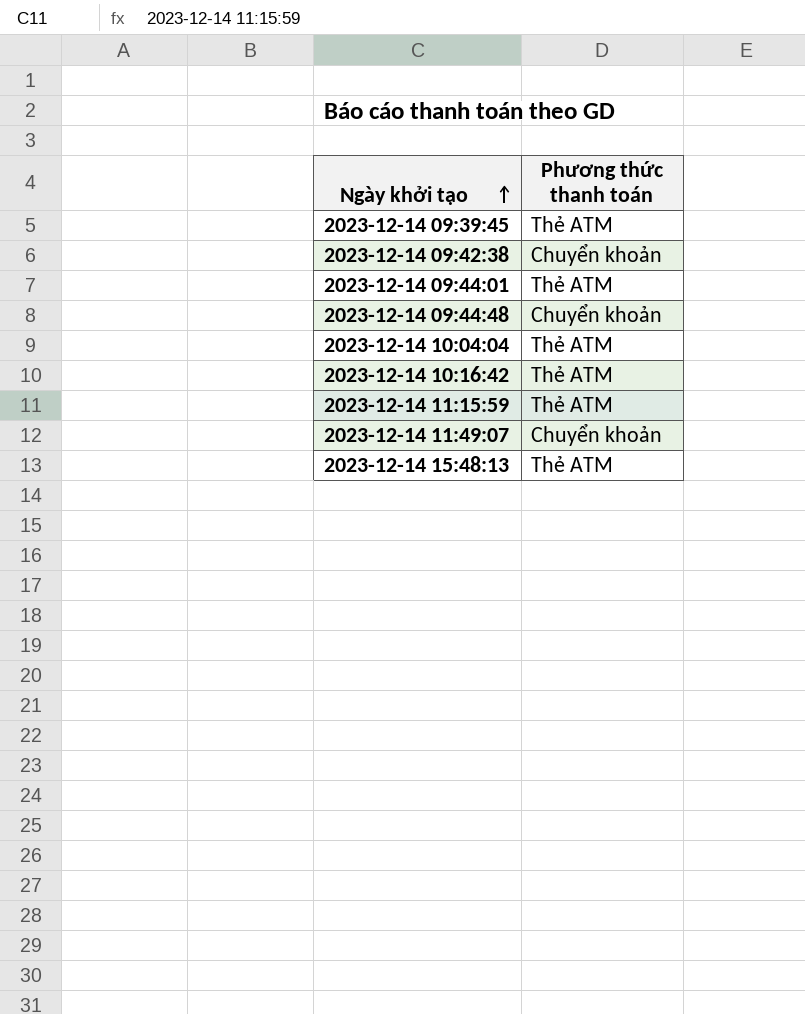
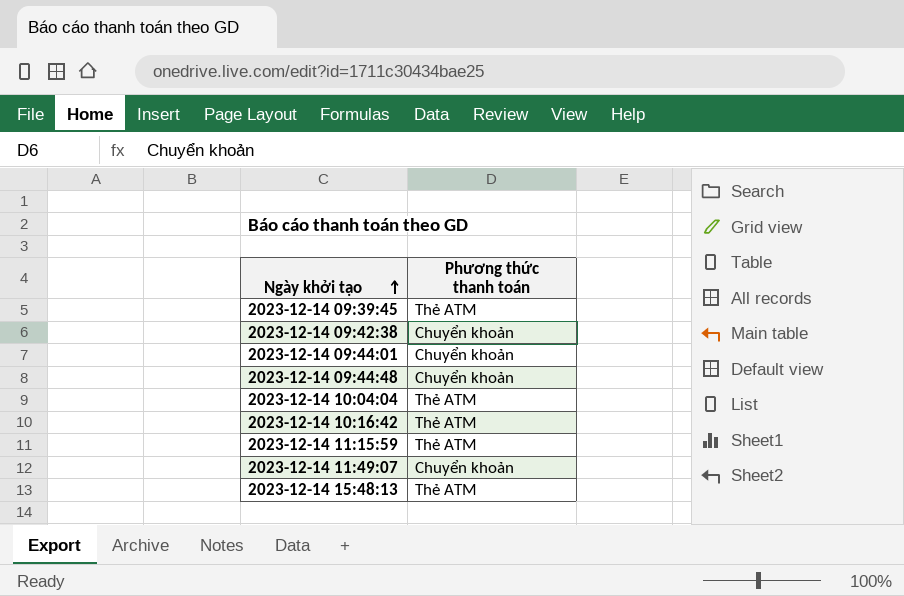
2023-12-14 09:44:01 | Phương thức thanh toán: Thẻ ATM -> Chuyển khoản

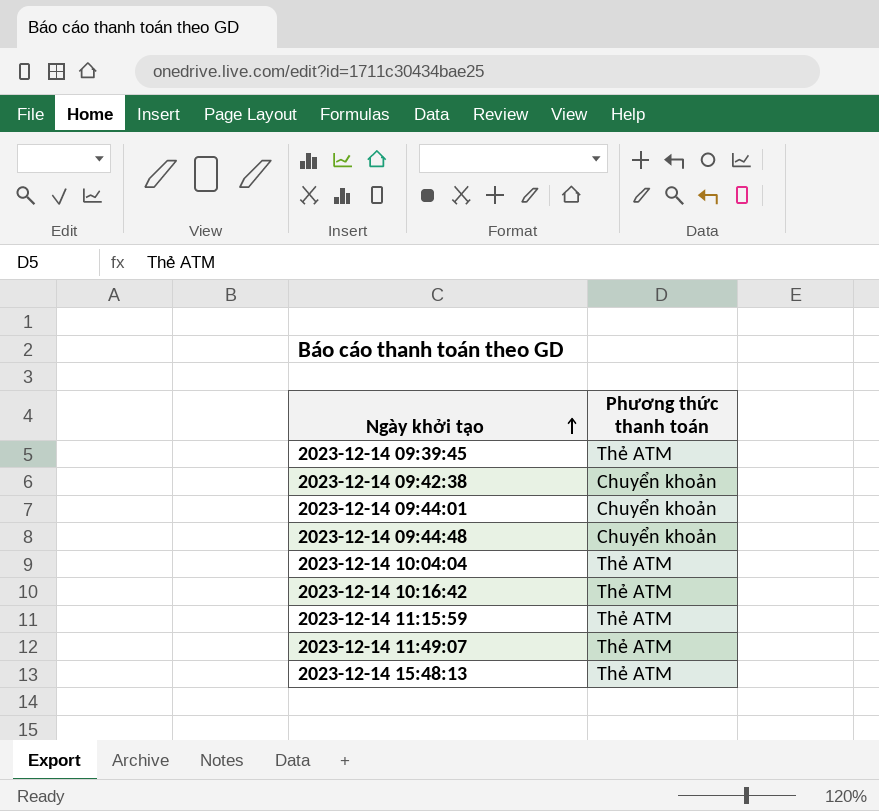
2023-12-14 11:49:07 | Phương thức thanh toán: Chuyển khoản -> Thẻ ATM

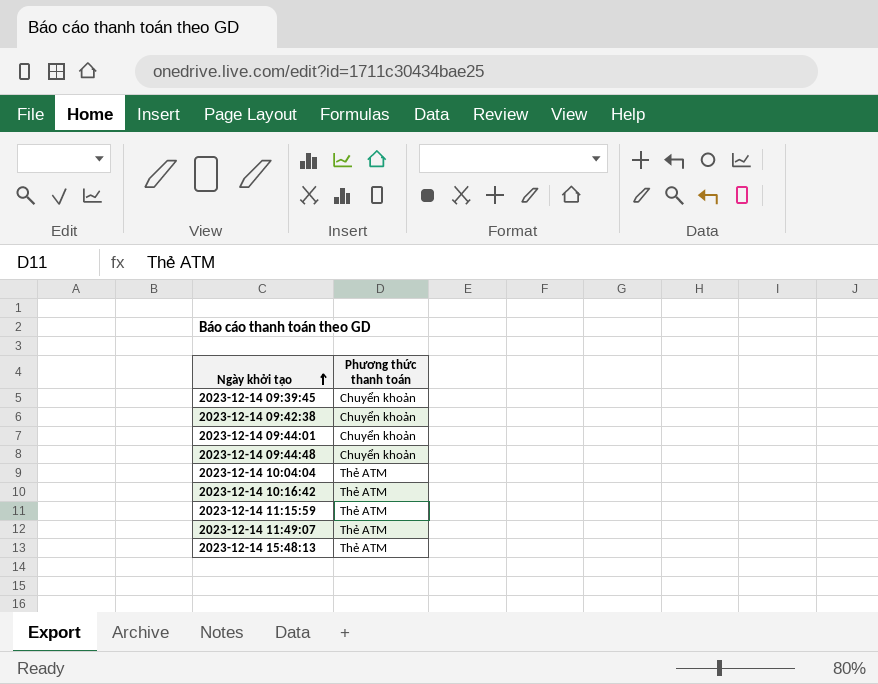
2023-12-14 09:39:45 | Phương thức thanh toán: Thẻ ATM -> Chuyển khoản

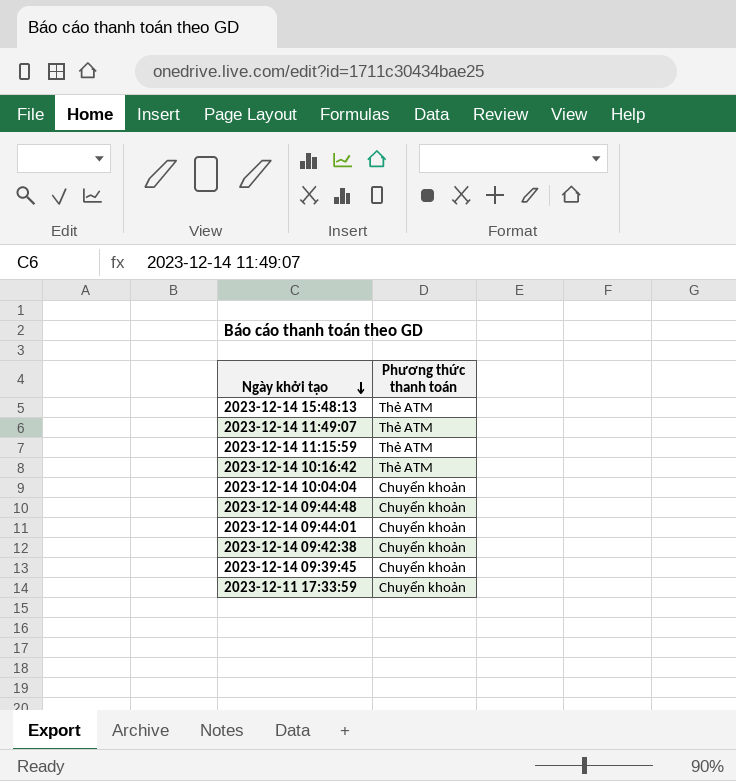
row order: Ngày khởi tạo ascending -> Ngày khởi tạo descending
2023-12-14 10:04:04 | Phương thức thanh toán: Thẻ ATM -> Chuyển khoản
row 2023-12-11 17:33:59: none -> Chuyển khoản

